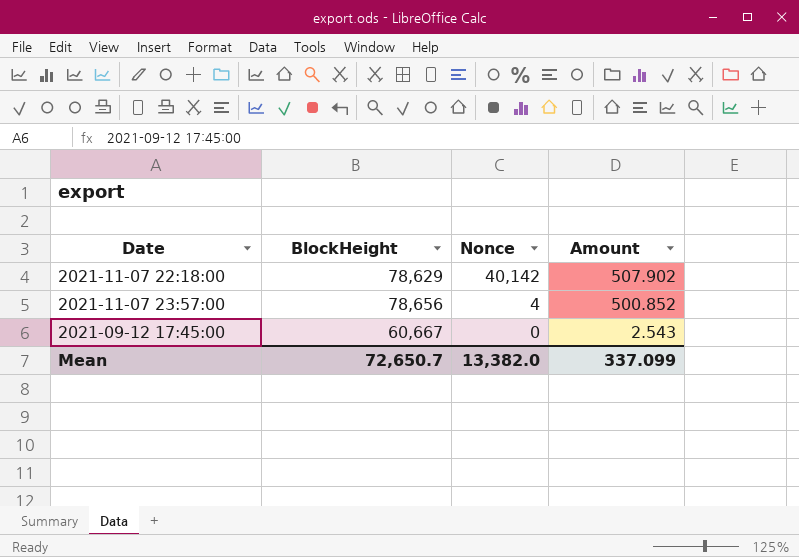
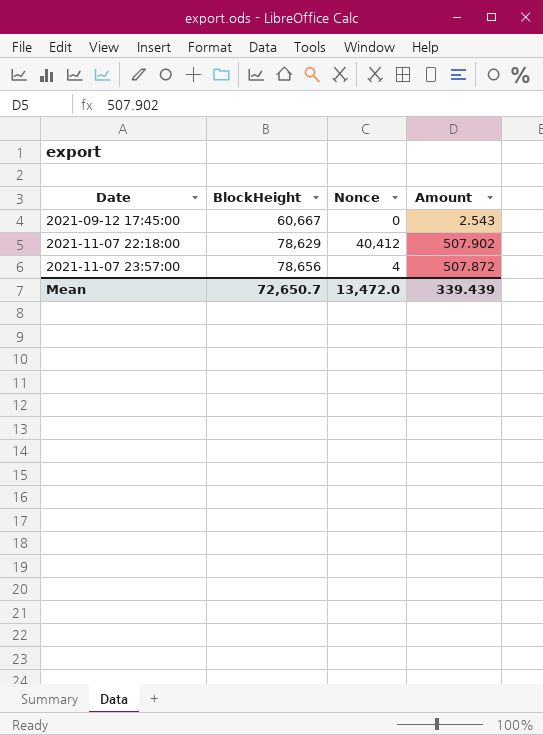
row order: Nonce descending -> Date ascending
2021-11-07 22:18:00 | Nonce: 40,142 -> 40,412
2021-11-07 23:57:00 | Amount: 500.852 -> 507.872
Mean | Nonce: 13,382.0 -> 13,472.0
Mean | Amount: 337.099 -> 339.439

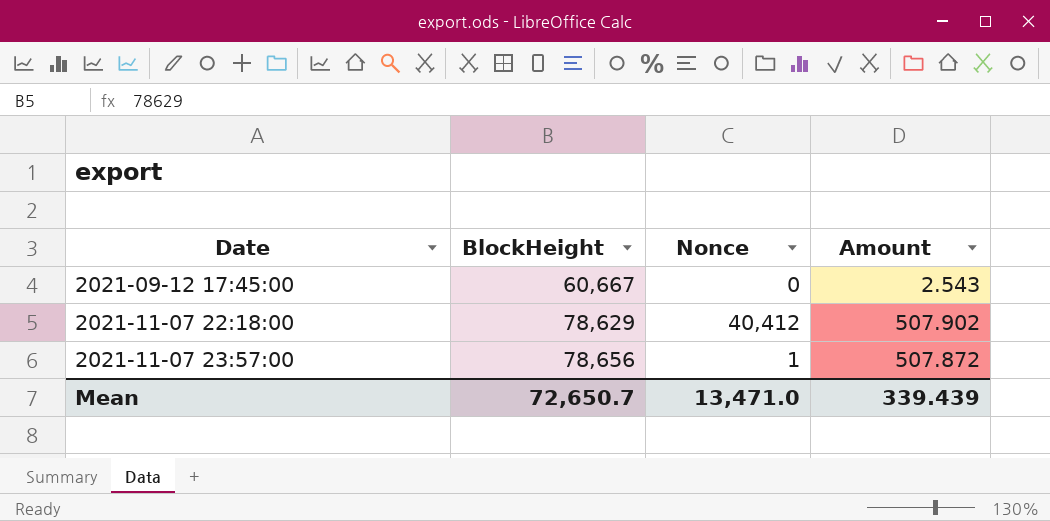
2021-11-07 23:57:00 | Nonce: 4 -> 1
Mean | Nonce: 13,472.0 -> 13,471.0

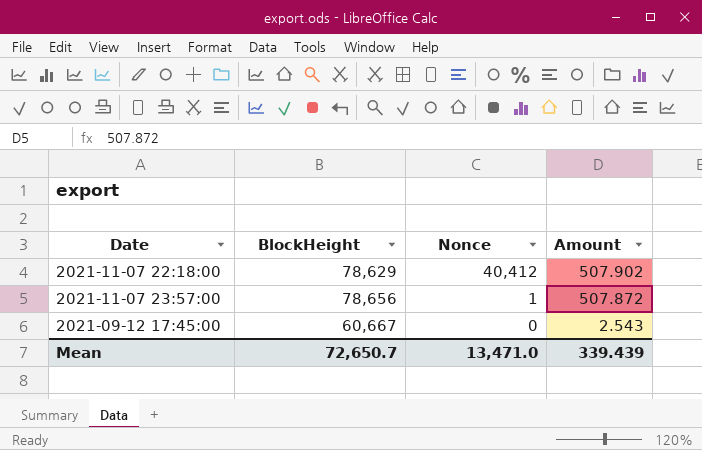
row order: Date ascending -> Nonce descending

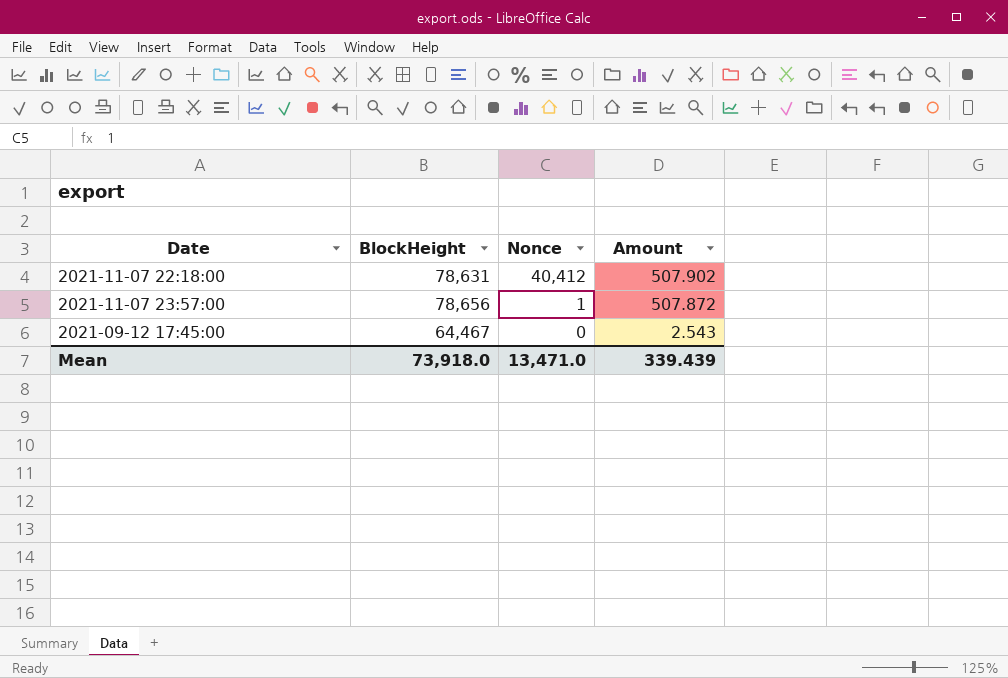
2021-11-07 22:18:00 | BlockHeight: 78,629 -> 78,631
2021-09-12 17:45:00 | BlockHeight: 60,667 -> 64,467
Mean | BlockHeight: 72,650.7 -> 73,918.0

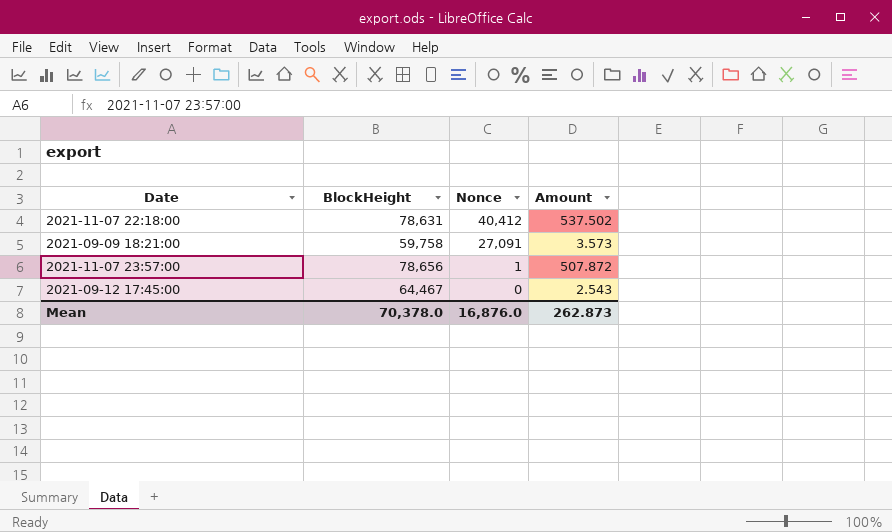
2021-11-07 22:18:00 | Amount: 507.902 -> 537.502
row 2021-09-09 18:21:00: none -> 59,758 | 27,091 | 3.573
Mean | BlockHeight: 73,918.0 -> 70,378.0
Mean | Nonce: 13,471.0 -> 16,876.0
Mean | Amount: 339.439 -> 262.873

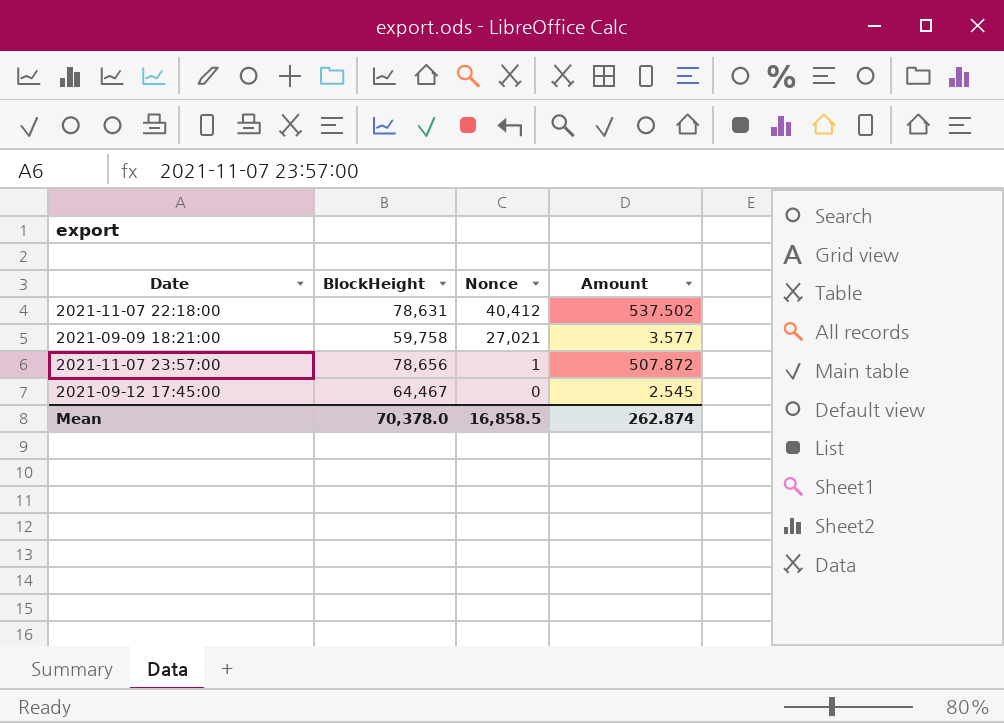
2021-09-09 18:21:00 | Nonce: 27,091 -> 27,021
2021-09-09 18:21:00 | Amount: 3.573 -> 3.577
2021-09-12 17:45:00 | Amount: 2.543 -> 2.545
Mean | Nonce: 16,876.0 -> 16,858.5
Mean | Amount: 262.873 -> 262.874

